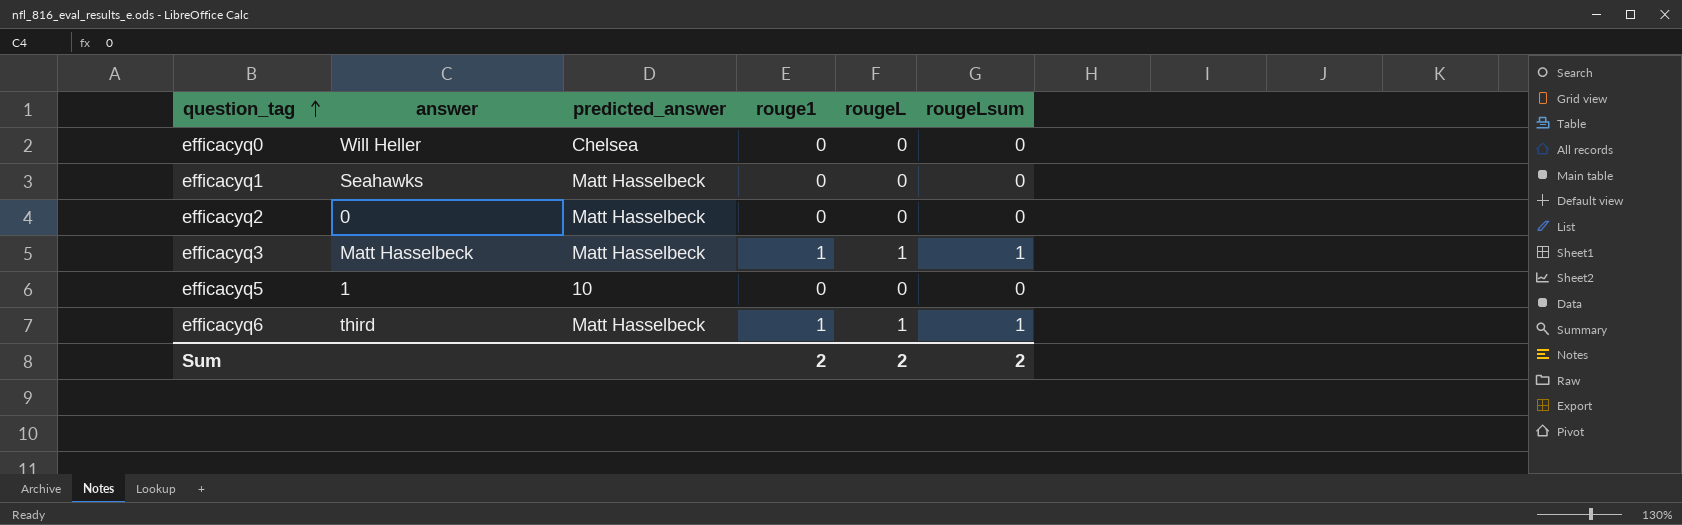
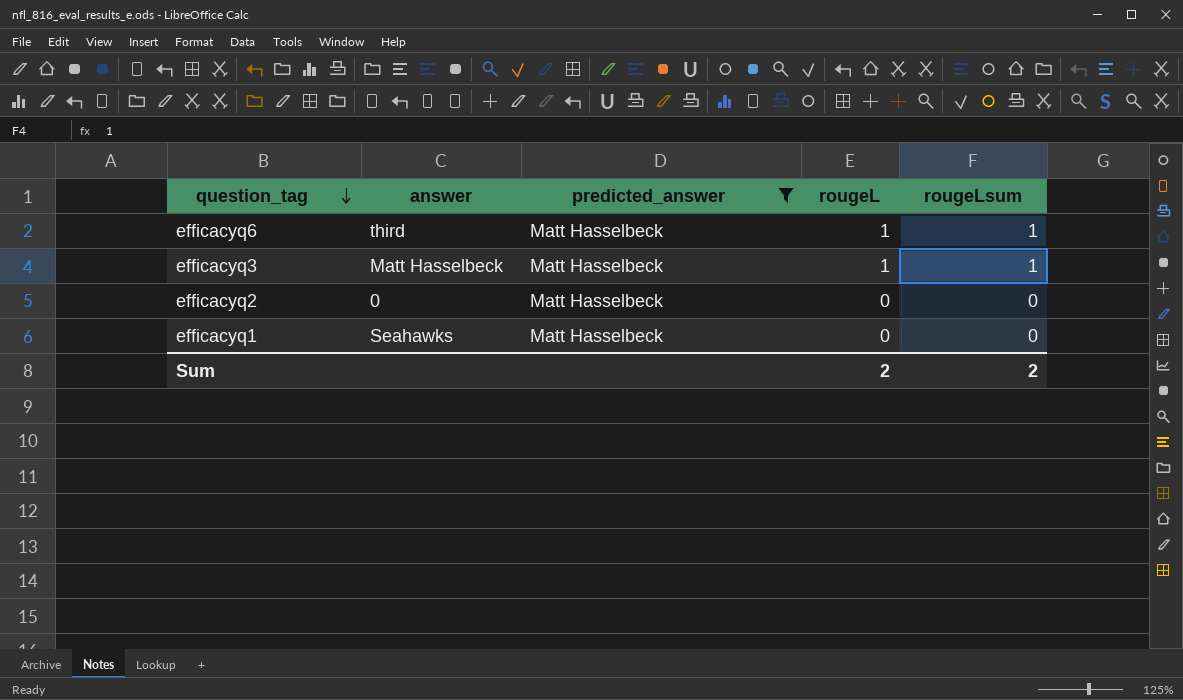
filter: none -> predicted_answer = Matt Hasselbeck
row order: question_tag ascending -> question_tag descending
column rouge1 | position: 4 -> none

